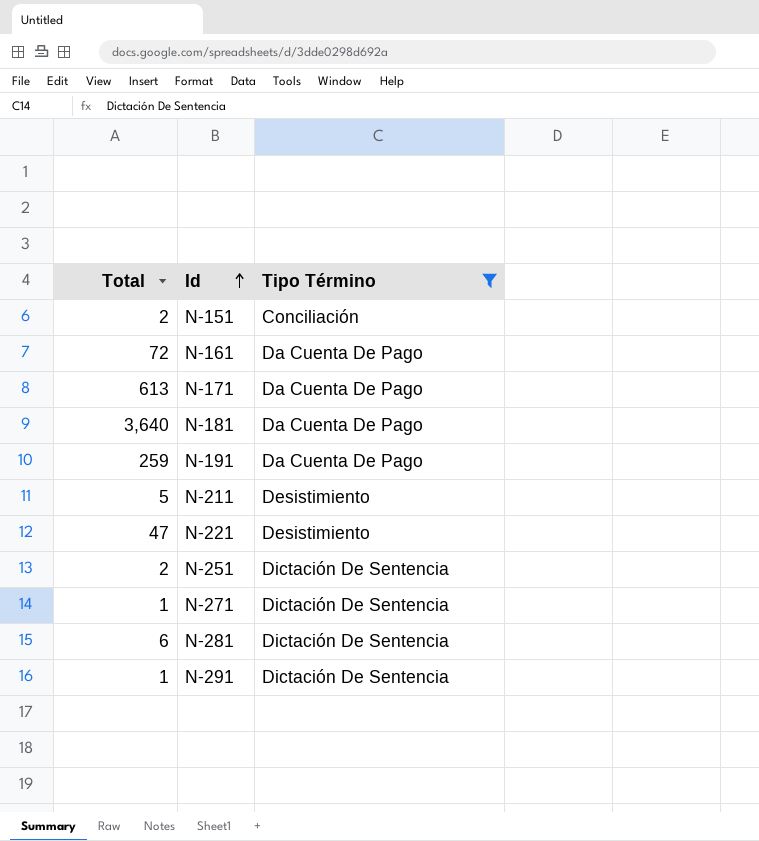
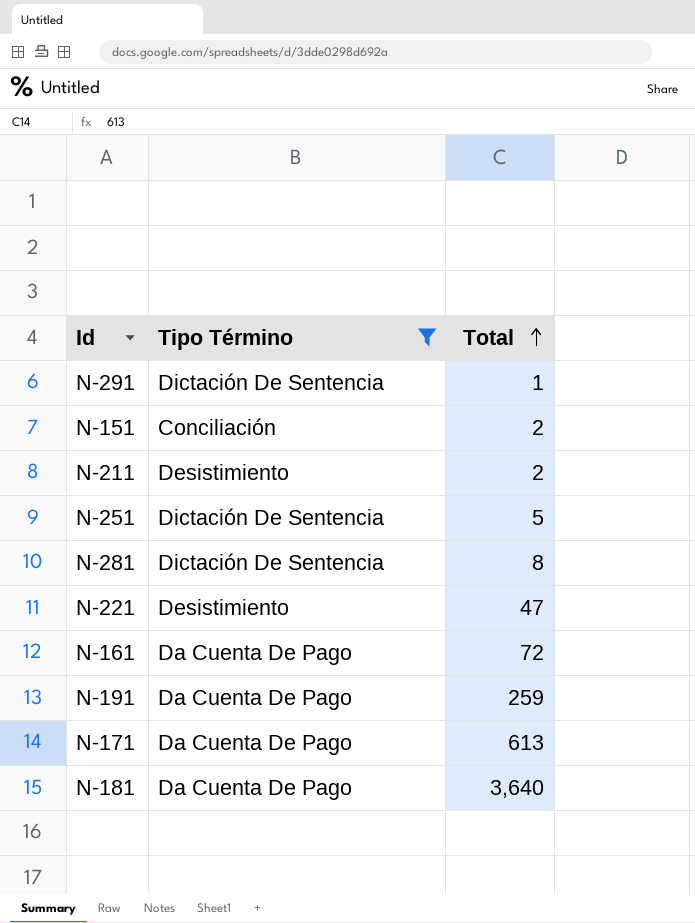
row order: Id ascending -> Total ascending
column Total | position: 1 -> 3
row N-271: 1 | Dictación De Sentencia -> none
N-211 | Total: 5 -> 2
N-251 | Total: 2 -> 5
N-281 | Total: 6 -> 8

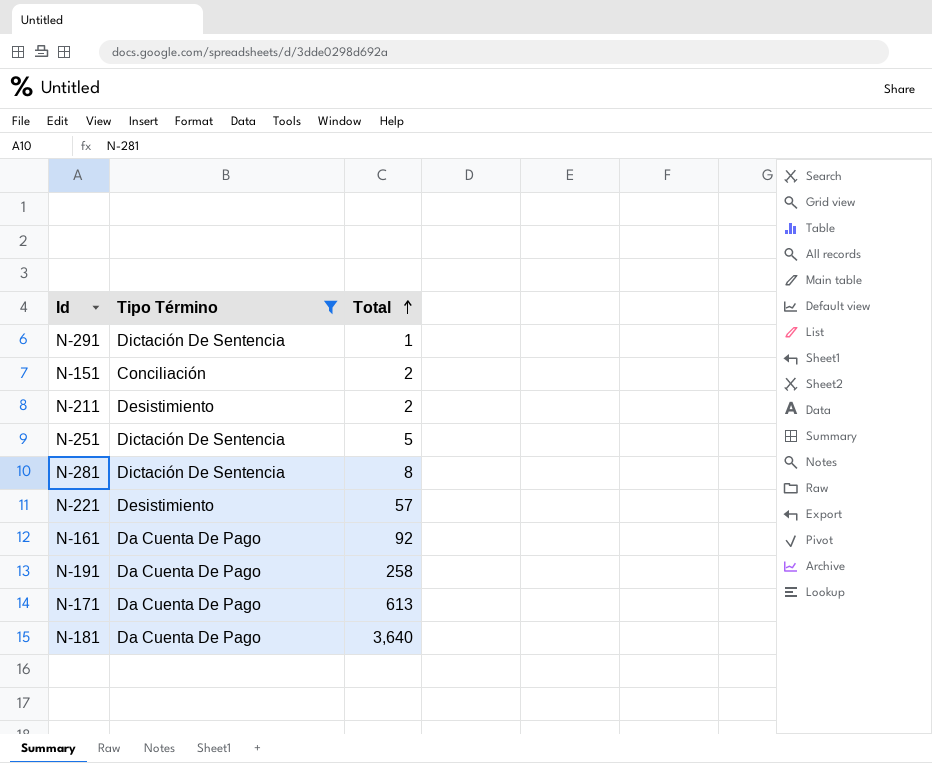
N-221 | Total: 47 -> 57
N-161 | Total: 72 -> 92
N-191 | Total: 259 -> 258

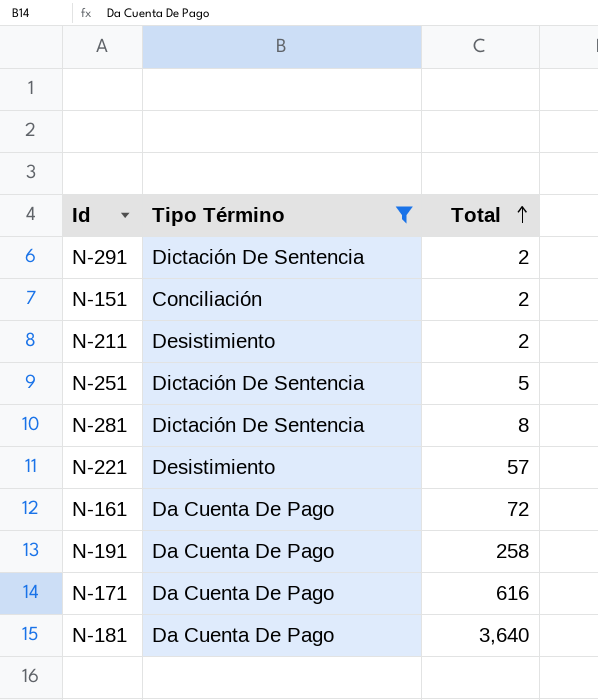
N-291 | Total: 1 -> 2
N-161 | Total: 92 -> 72
N-171 | Total: 613 -> 616

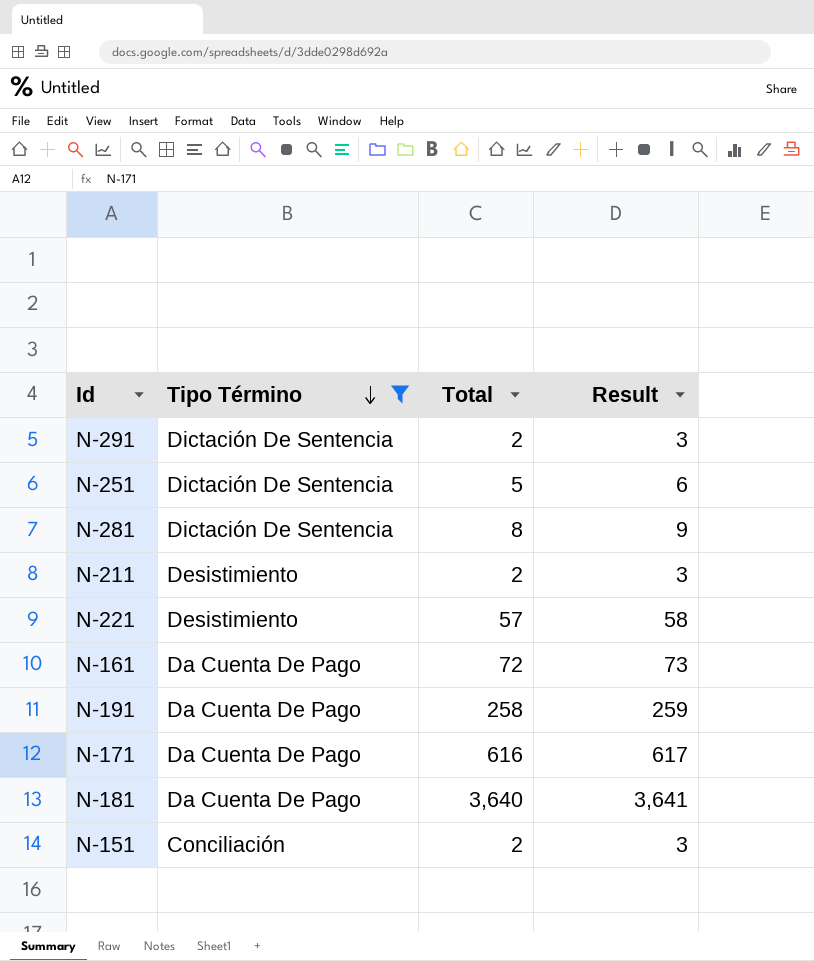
row order: Total ascending -> Tipo Término descending
column Result | formula: none -> [Total] + 1

